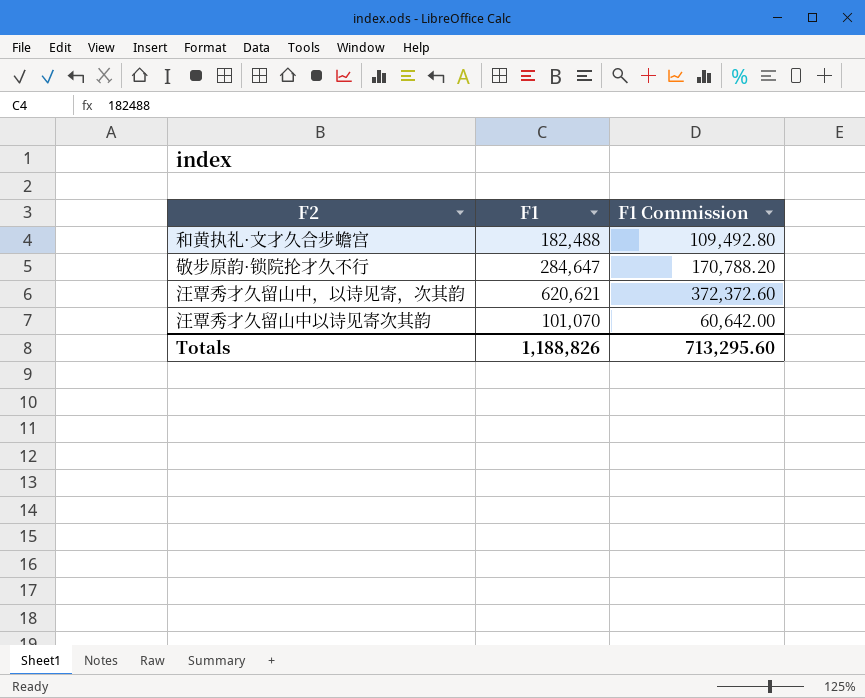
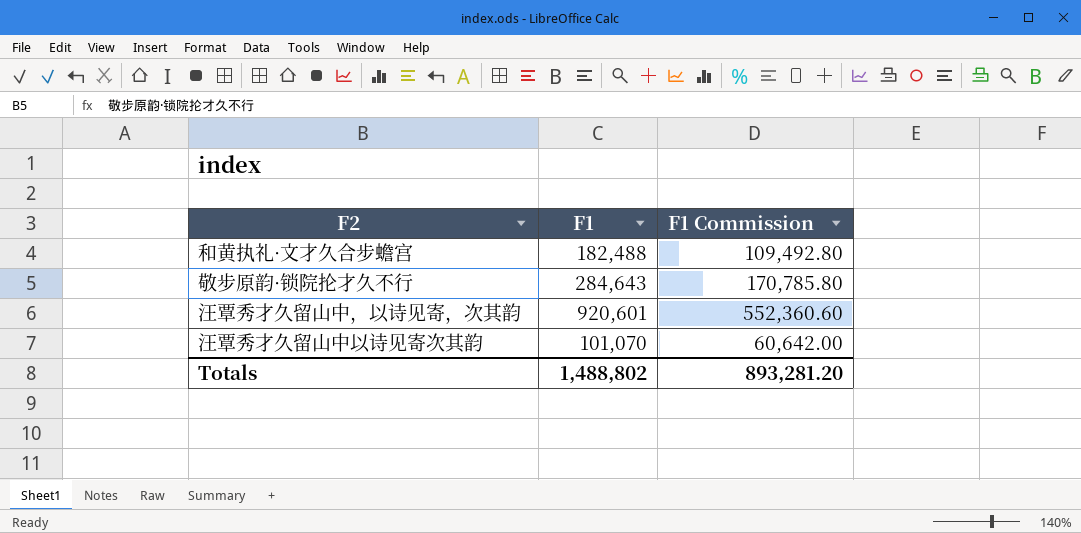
敬步原韵·锁院抡才久不行 | F1: 284,647 -> 284,643
敬步原韵·锁院抡才久不行 | F1 Commission: 170,788.20 -> 170,785.80
汪覃秀才久留山中，以诗见寄，次其韵 | F1: 620,621 -> 920,601
汪覃秀才久留山中，以诗见寄，次其韵 | F1 Commission: 372,372.60 -> 552,360.60
Totals | F1: 1,188,826 -> 1,488,802
Totals | F1 Commission: 713,295.60 -> 893,281.20

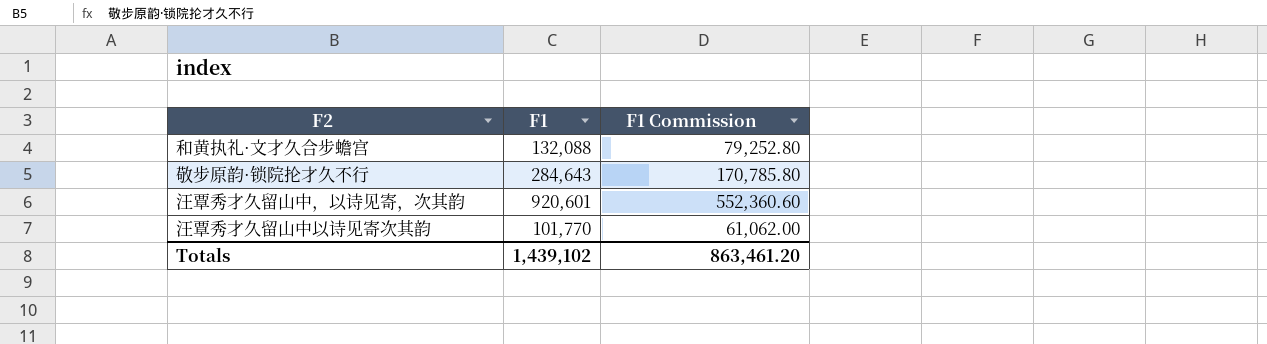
和黄执礼·文才久合步蟾宫 | F1: 182,488 -> 132,088
和黄执礼·文才久合步蟾宫 | F1 Commission: 109,492.80 -> 79,252.80
汪覃秀才久留山中以诗见寄次其韵 | F1: 101,070 -> 101,770
汪覃秀才久留山中以诗见寄次其韵 | F1 Commission: 60,642.00 -> 61,062.00
Totals | F1: 1,488,802 -> 1,439,102
Totals | F1 Commission: 893,281.20 -> 863,461.20

